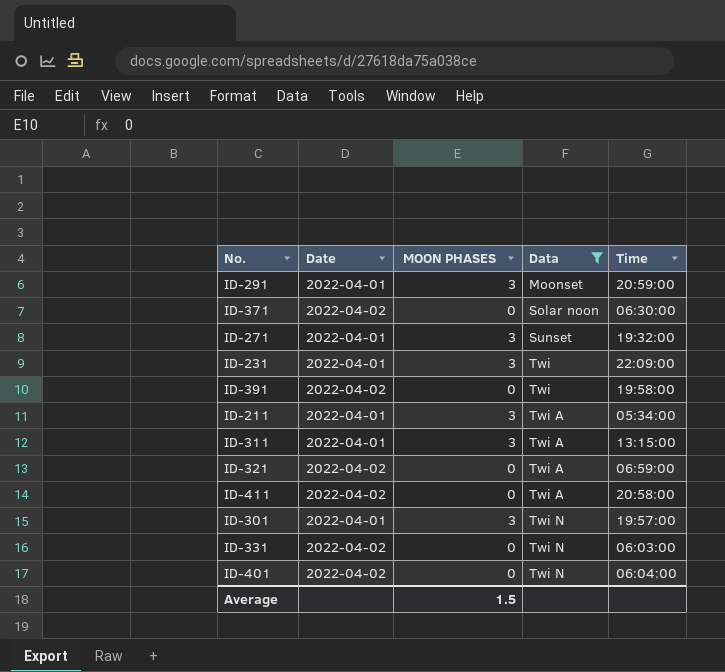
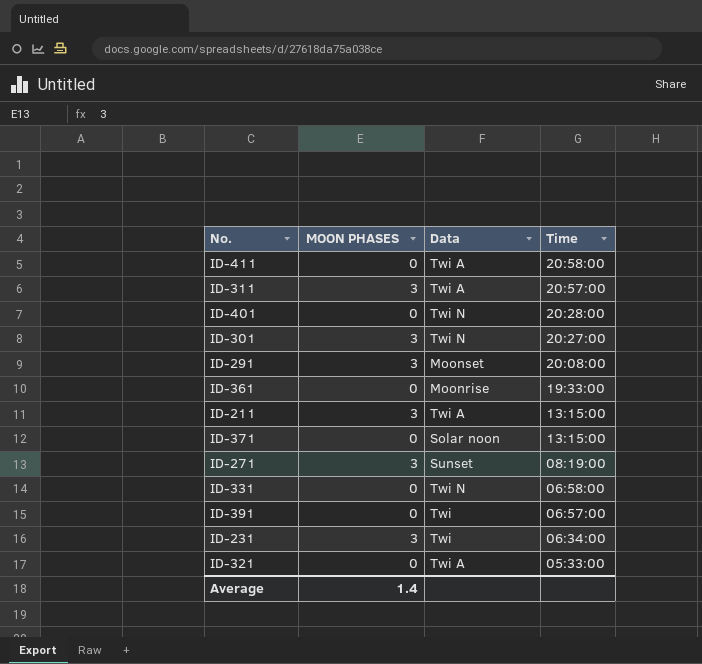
filter: Data != Moonrise -> none
row order: Data ascending -> Time descending
column Date | position: 2 -> none
ID-311 | Time: 13:15:00 -> 20:57:00
ID-401 | Time: 06:04:00 -> 20:28:00
ID-301 | Time: 19:57:00 -> 20:27:00
ID-291 | Time: 20:59:00 -> 20:08:00
ID-211 | Time: 05:34:00 -> 13:15:00
ID-371 | Time: 06:30:00 -> 13:15:00
ID-271 | Time: 19:32:00 -> 08:19:00
ID-331 | Time: 06:03:00 -> 06:58:00
ID-391 | Time: 19:58:00 -> 06:57:00
ID-231 | Time: 22:09:00 -> 06:34:00
ID-321 | Time: 06:59:00 -> 05:33:00
Average | MOON PHASES: 1.5 -> 1.4

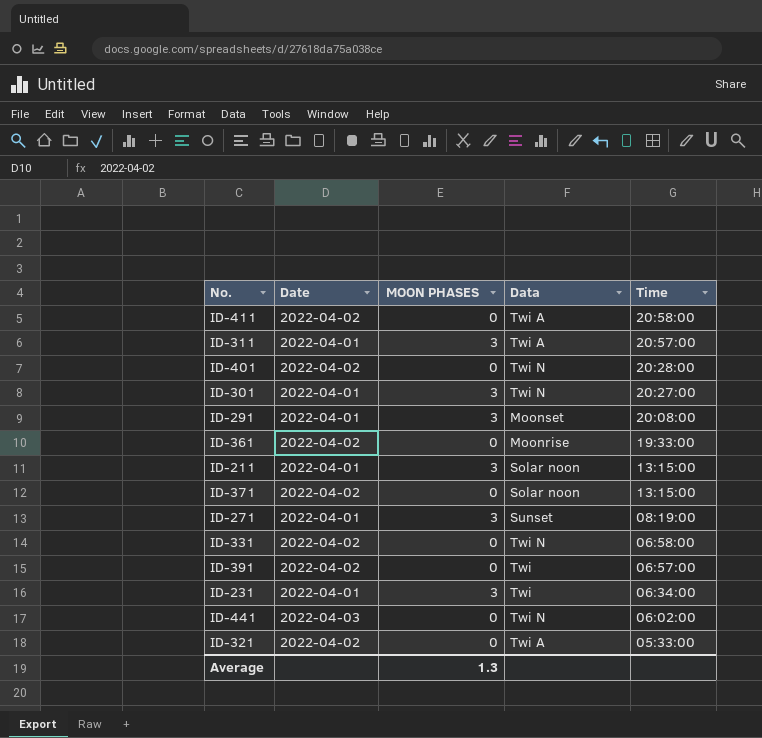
column Date | position: none -> 2
ID-211 | Data: Twi A -> Solar noon
row ID-441: none -> 2022-04-03 | 0 | Twi N | 06:02:00
Average | MOON PHASES: 1.4 -> 1.3

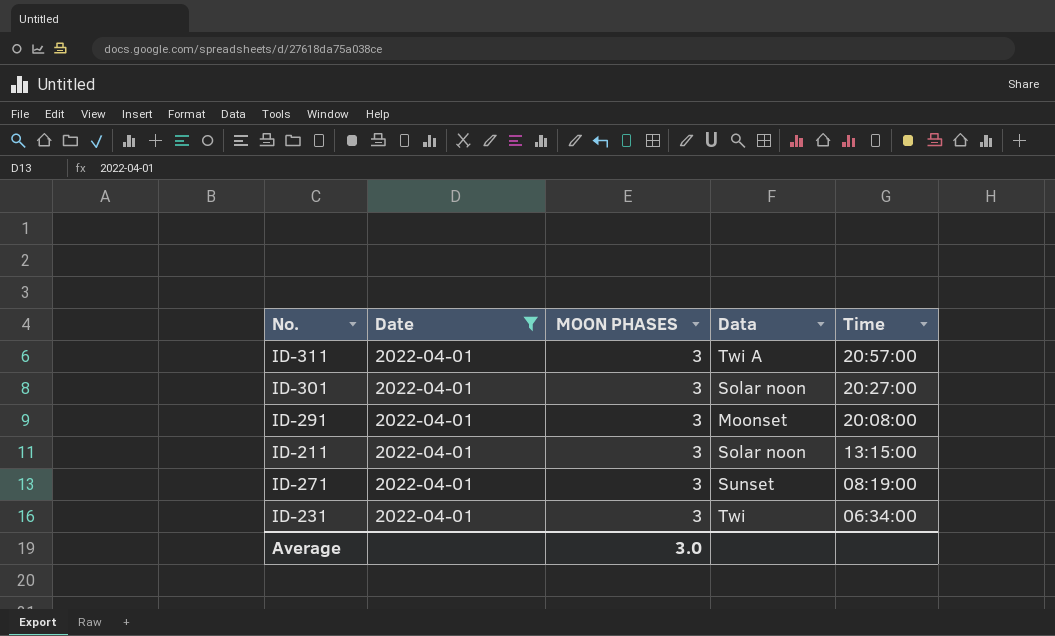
filter: none -> Date = 2022-04-01
ID-301 | Data: Twi N -> Solar noon
Average | MOON PHASES: 1.3 -> 3.0

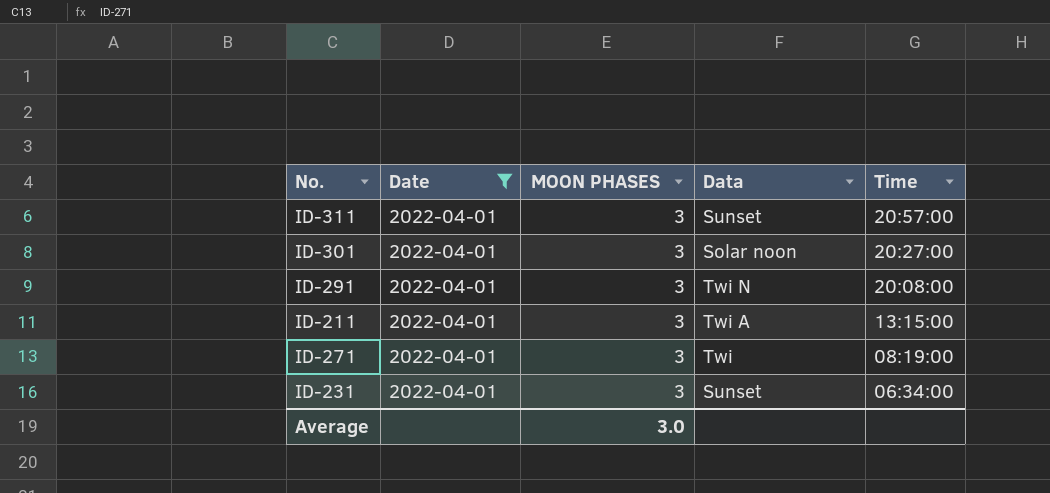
ID-311 | Data: Twi A -> Sunset
ID-291 | Data: Moonset -> Twi N
ID-211 | Data: Solar noon -> Twi A
ID-271 | Data: Sunset -> Twi
ID-231 | Data: Twi -> Sunset

